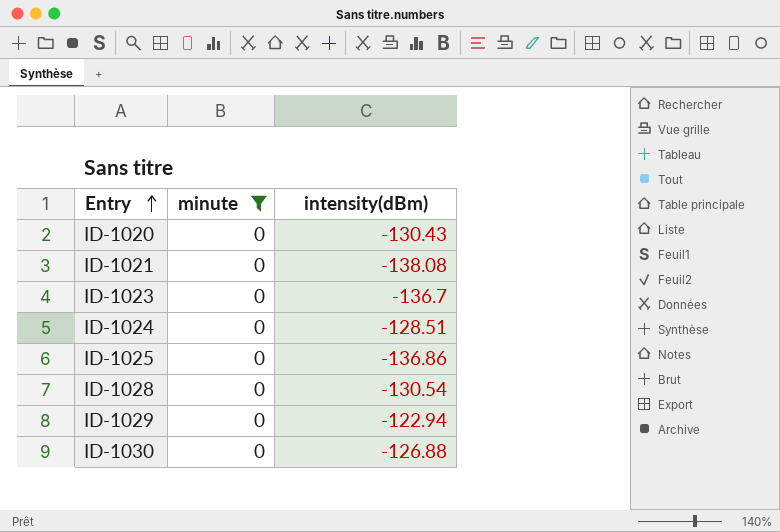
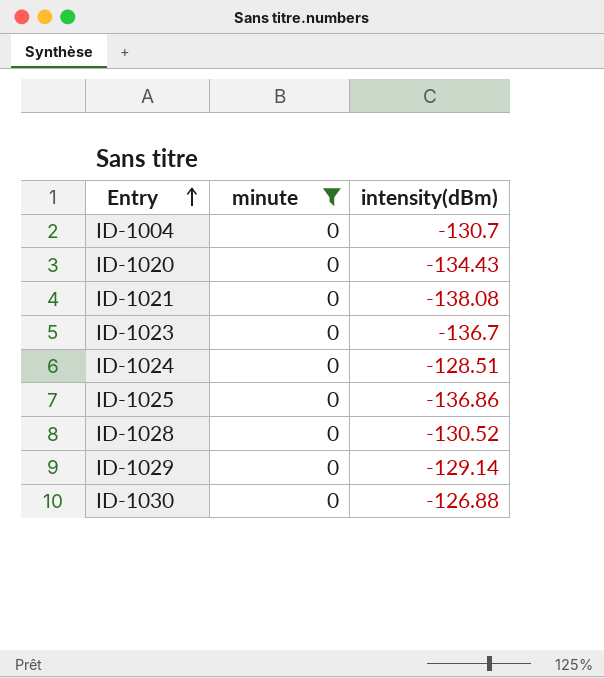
row ID-1004: none -> 0 | -130.7
ID-1020 | intensity(dBm): -130.43 -> -134.43
ID-1028 | intensity(dBm): -130.54 -> -130.52
ID-1029 | intensity(dBm): -122.94 -> -129.14

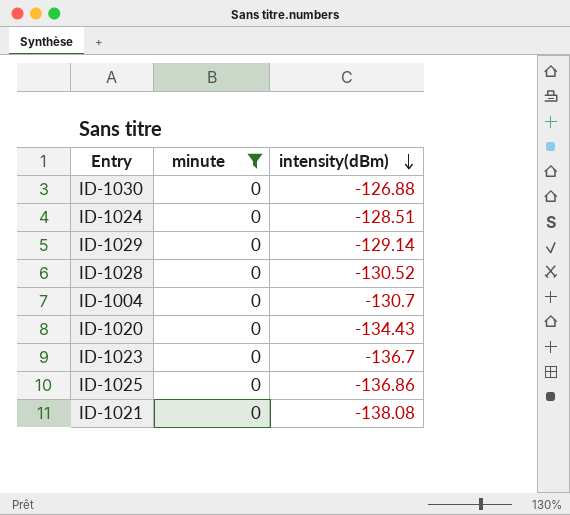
row order: Entry ascending -> intensity(dBm) descending

